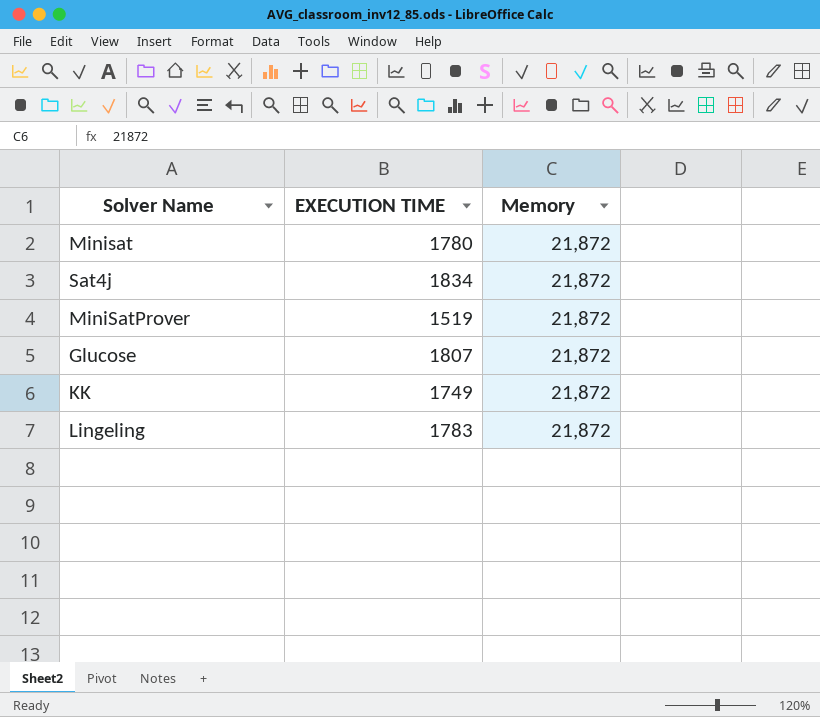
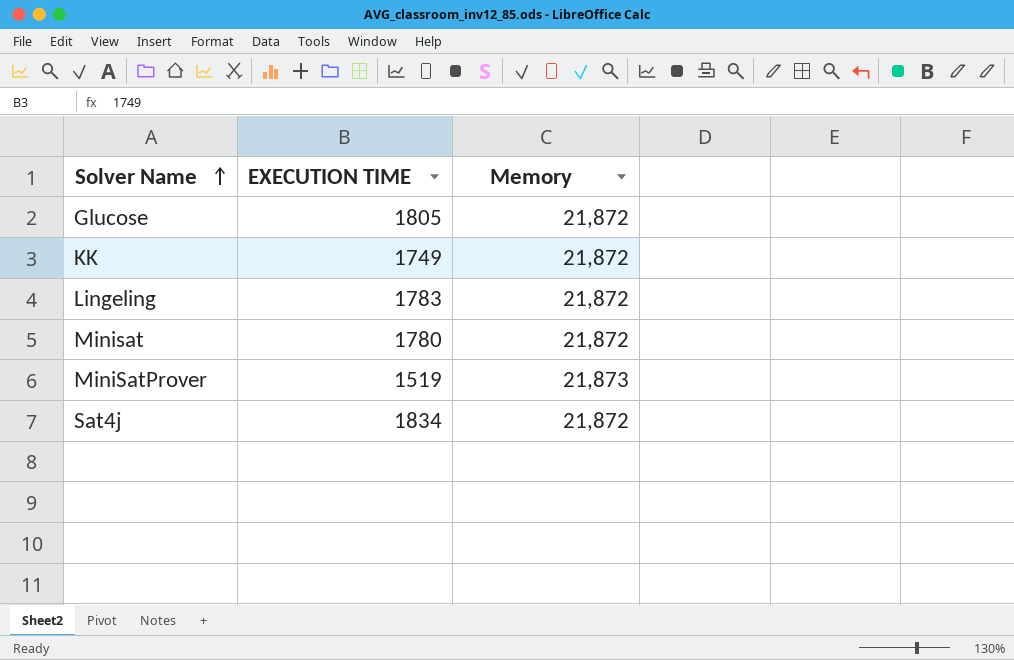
row order: none -> Solver Name ascending
Glucose | EXECUTION TIME: 1807 -> 1805
MiniSatProver | Memory: 21,872 -> 21,873

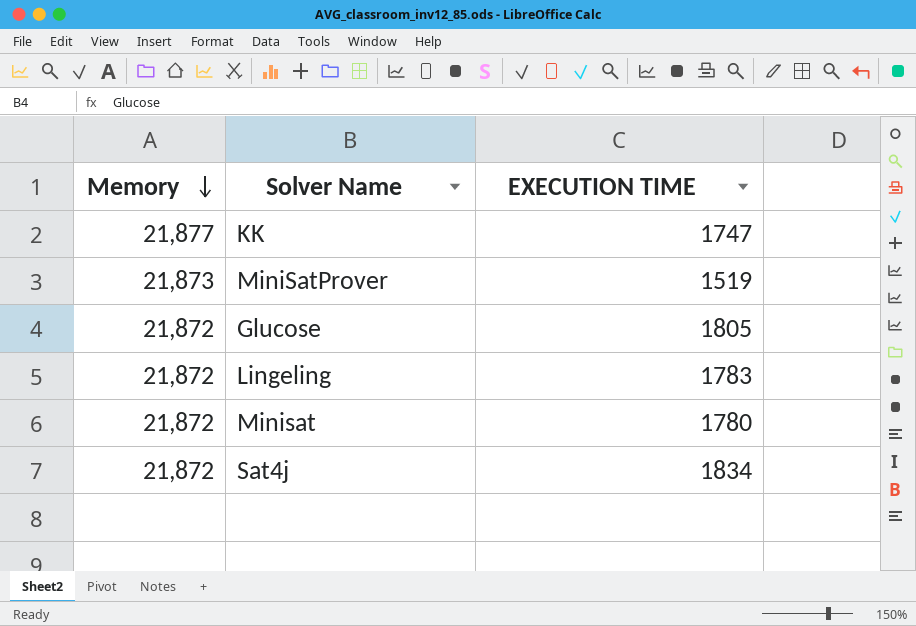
row order: Solver Name ascending -> Memory descending
column Memory | position: 3 -> 1
KK | Memory: 21,872 -> 21,877
KK | EXECUTION TIME: 1749 -> 1747

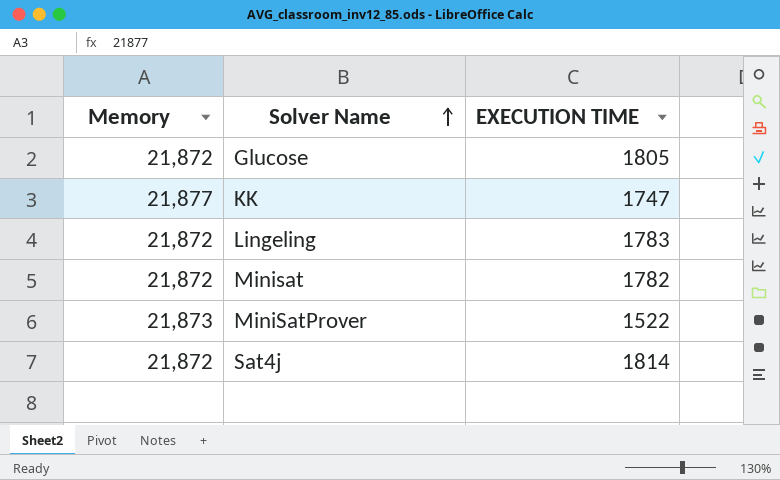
row order: Memory descending -> Solver Name ascending
Minisat | EXECUTION TIME: 1780 -> 1782
MiniSatProver | EXECUTION TIME: 1519 -> 1522
Sat4j | EXECUTION TIME: 1834 -> 1814

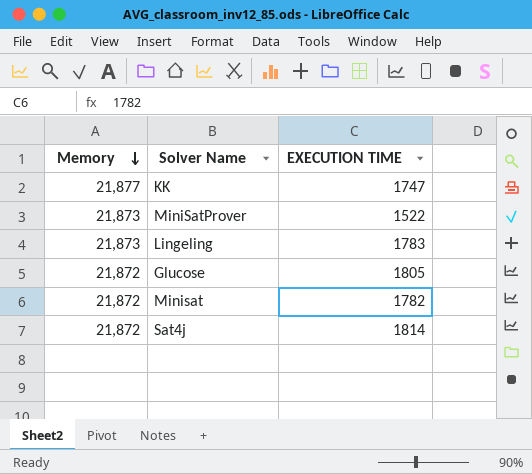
row order: Solver Name ascending -> Memory descending
Lingeling | Memory: 21,872 -> 21,873

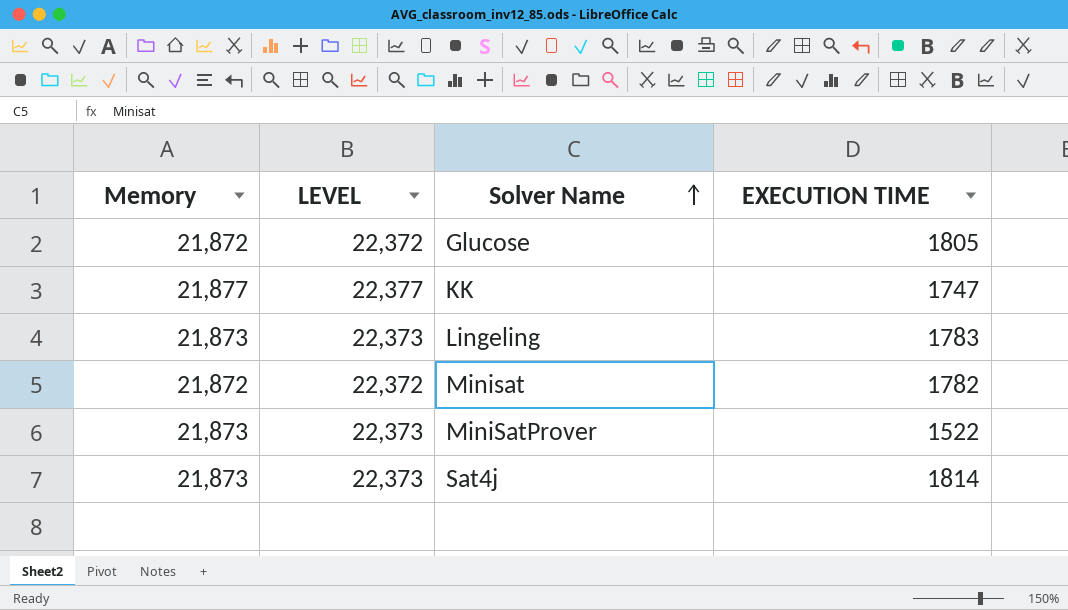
row order: Memory descending -> Solver Name ascending
column LEVEL | formula: none -> [Memory] + 500
Sat4j | Memory: 21,872 -> 21,873

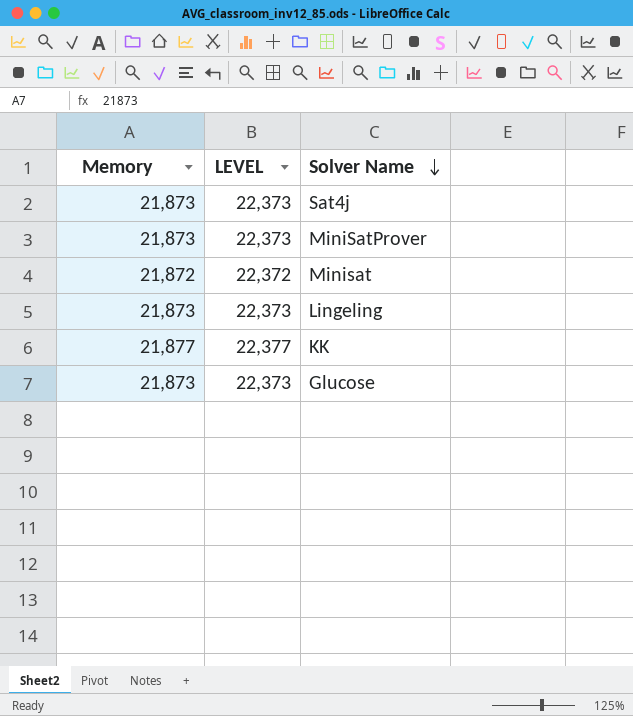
row order: Solver Name ascending -> Solver Name descending
column EXECUTION TIME | position: 4 -> none
Glucose | Memory: 21,872 -> 21,873
Glucose | LEVEL: 22,372 -> 22,373

